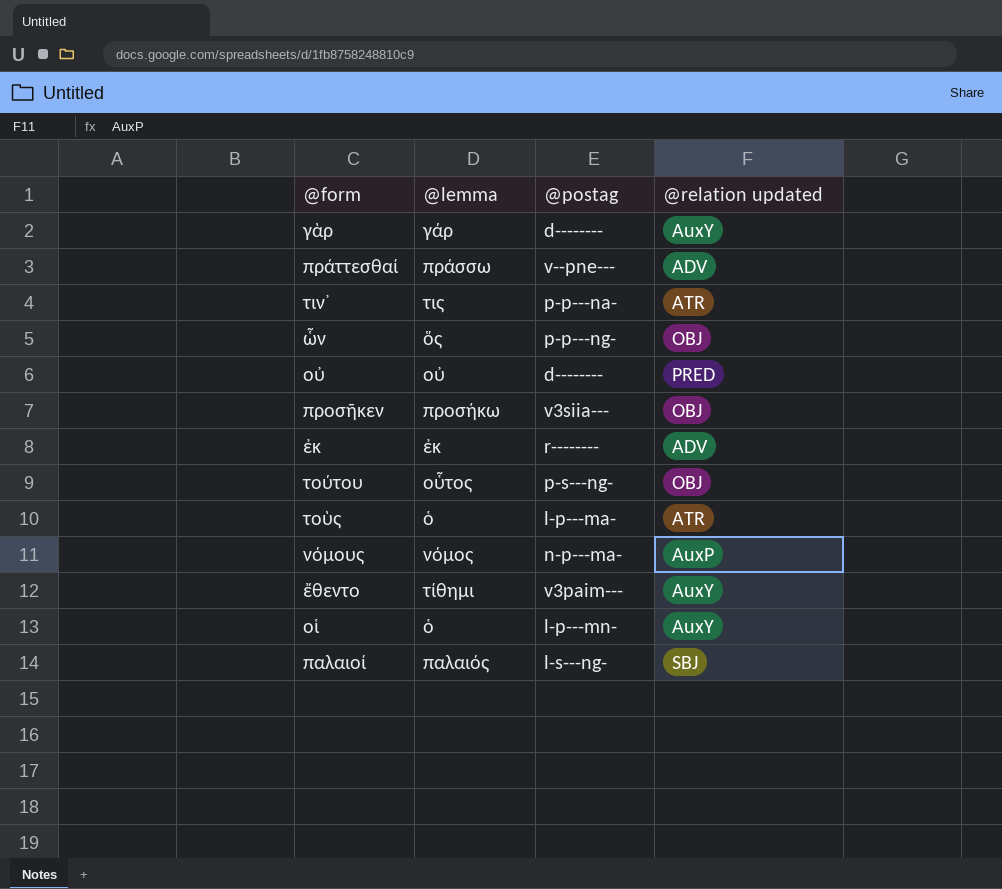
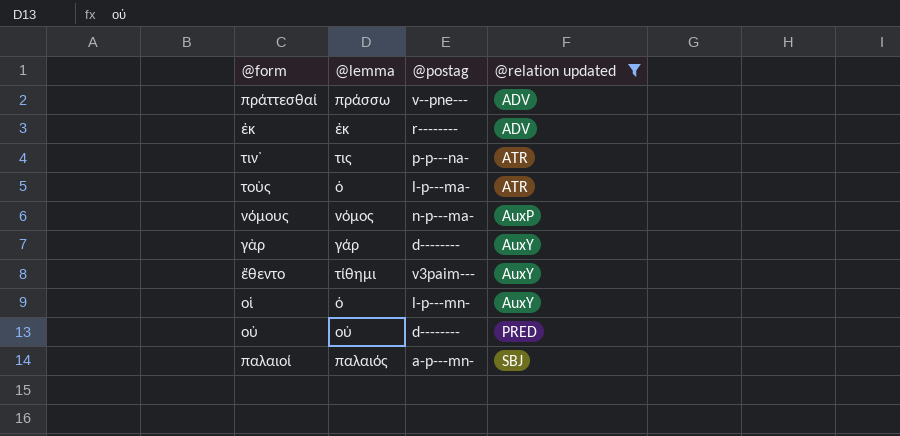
filter: none -> @relation updated != OBJ
row order: none -> @relation updated ascending
παλαιοί | @postag: l-s---ng- -> a-p---mn-

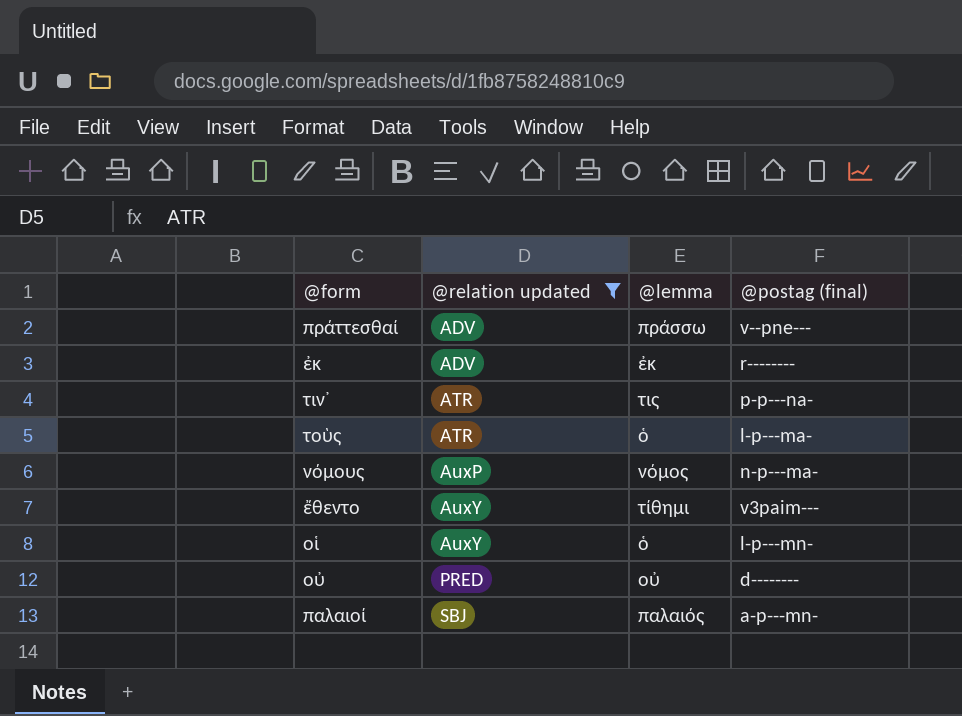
column @relation updated | position: 4 -> 2
column name: @postag -> @postag (final)
row γὰρ: γάρ | d-------- | AuxY -> none

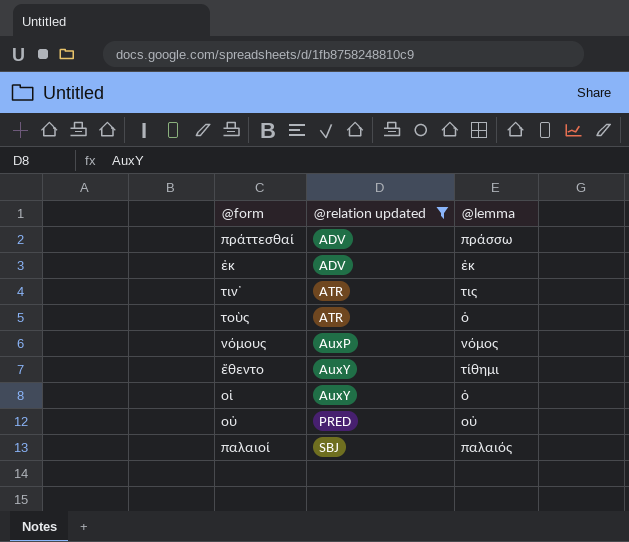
column @postag (final) | position: 4 -> none

